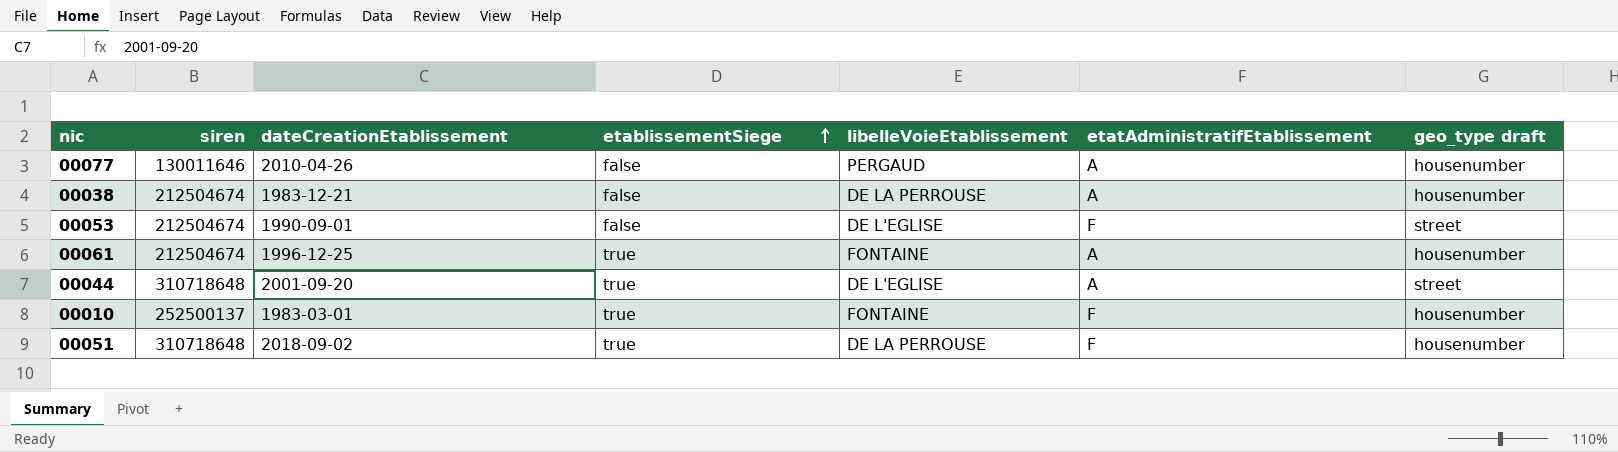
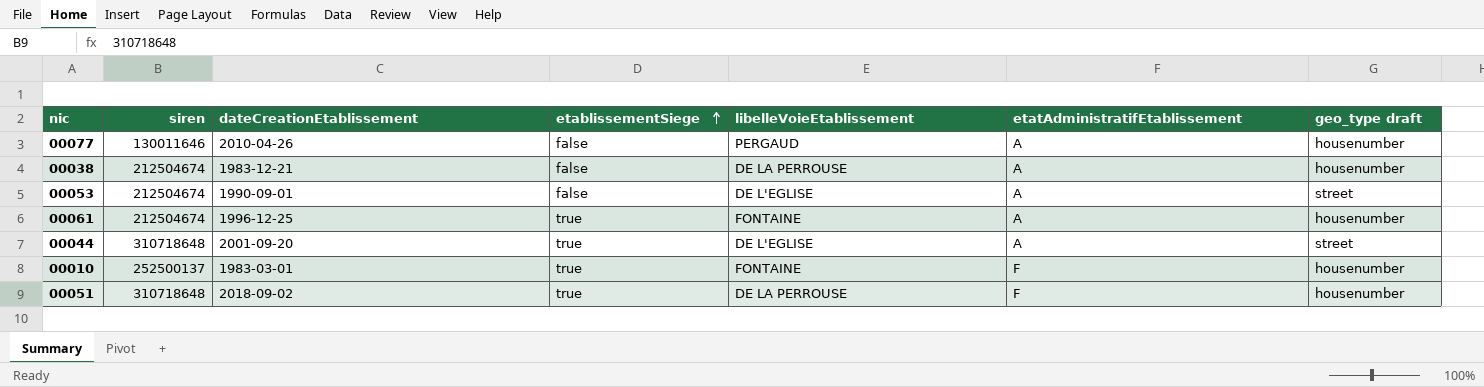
00053 | etatAdministratifEtablissement: F -> A

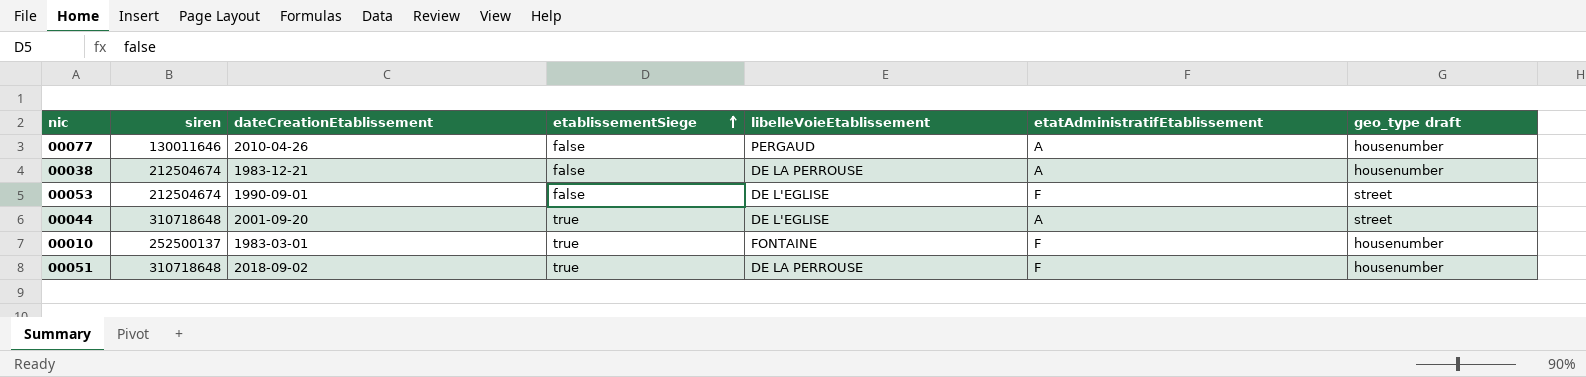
row 00061: 212504674 | 1996-12-25 | true | FONTAINE | A | housenumber -> none
00053 | etatAdministratifEtablissement: A -> F

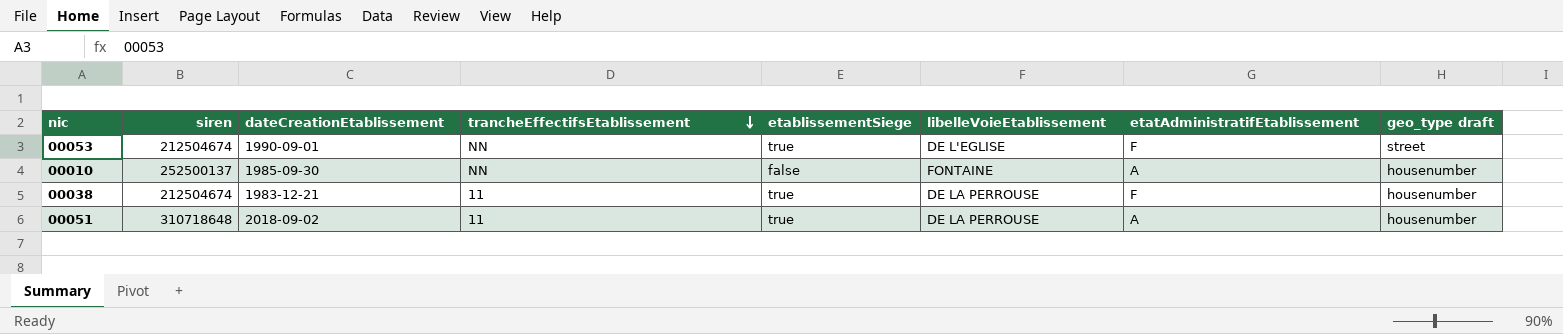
row order: etablissementSiege ascending -> trancheEffectifsEtablissement descending
column trancheEffectifsEtablissement | position: none -> 4
row 00077: 130011646 | 2010-04-26 | false | PERGAUD | A | housenumber -> none
row 00044: 310718648 | 2001-09-20 | true | DE L'EGLISE | A | street -> none
00053 | etablissementSiege: false -> true
00010 | dateCreationEtablissement: 1983-03-01 -> 1985-09-30
00010 | etablissementSiege: true -> false
00010 | etatAdministratifEtablissement: F -> A
00038 | etablissementSiege: false -> true
00038 | etatAdministratifEtablissement: A -> F
00051 | etatAdministratifEtablissement: F -> A

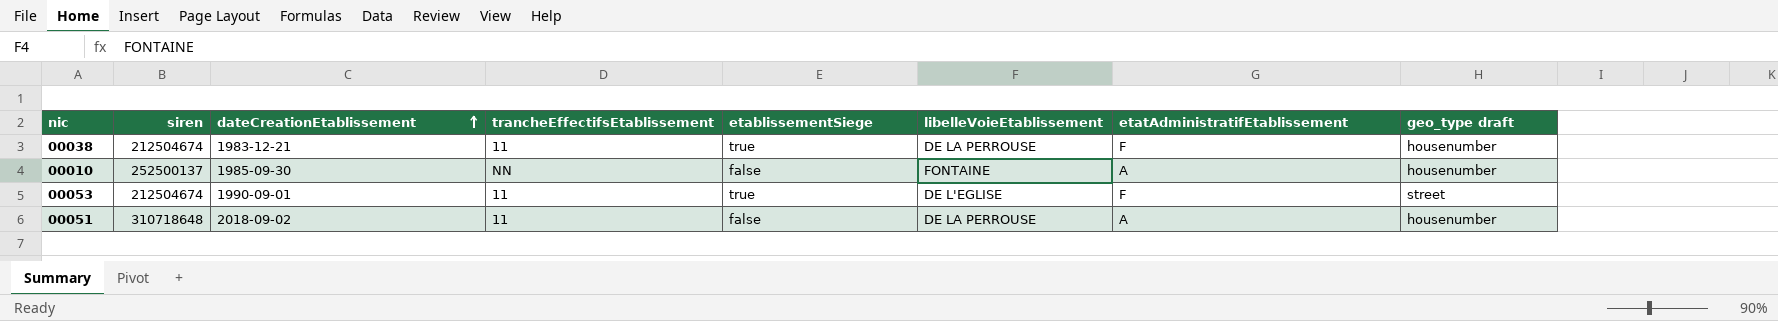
row order: trancheEffectifsEtablissement descending -> dateCreationEtablissement ascending
00053 | trancheEffectifsEtablissement: NN -> 11
00051 | etablissementSiege: true -> false

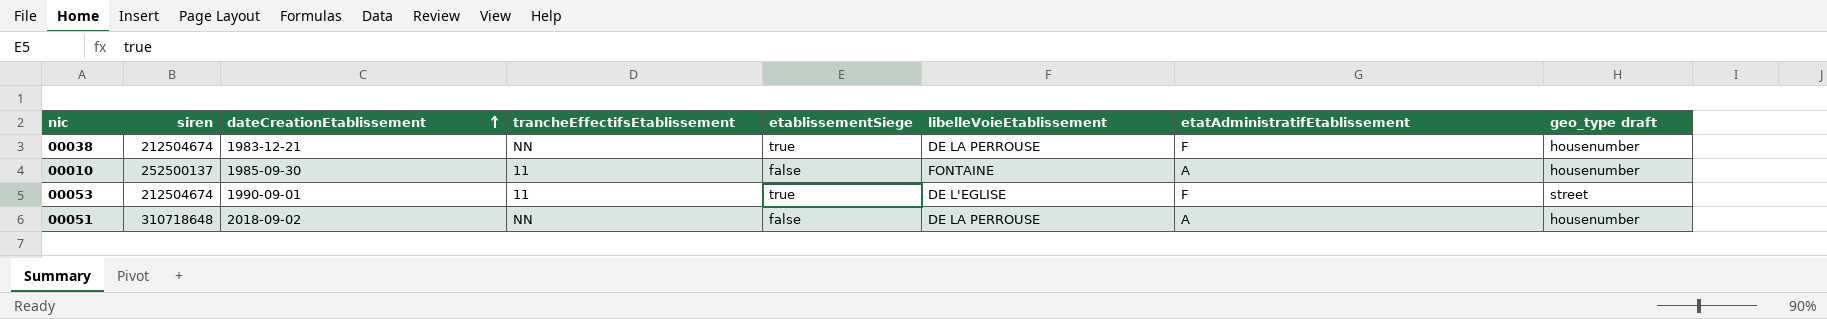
00038 | trancheEffectifsEtablissement: 11 -> NN
00010 | trancheEffectifsEtablissement: NN -> 11
00051 | trancheEffectifsEtablissement: 11 -> NN

